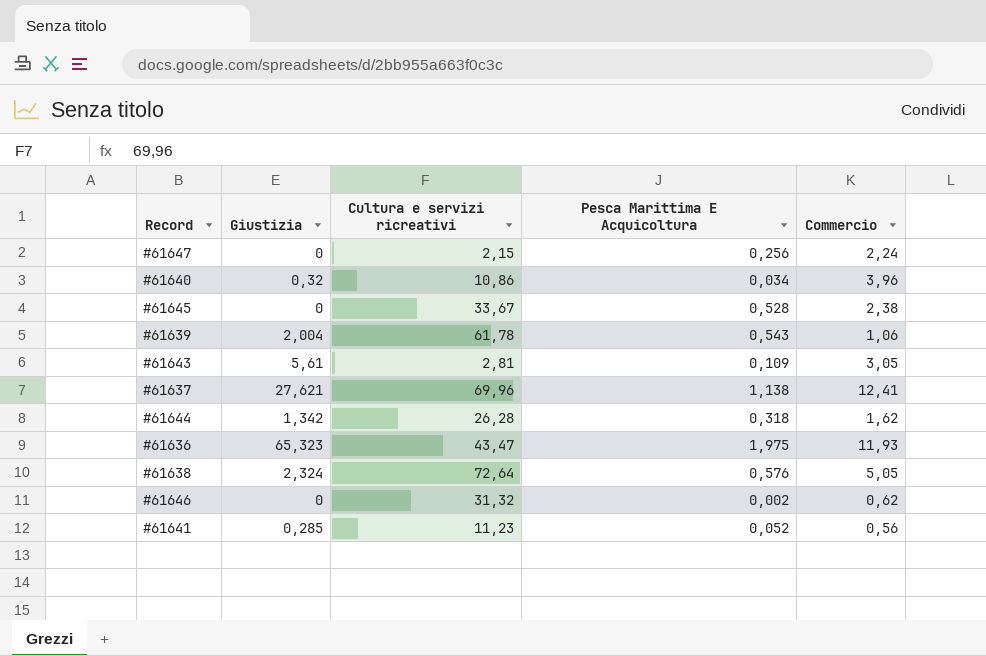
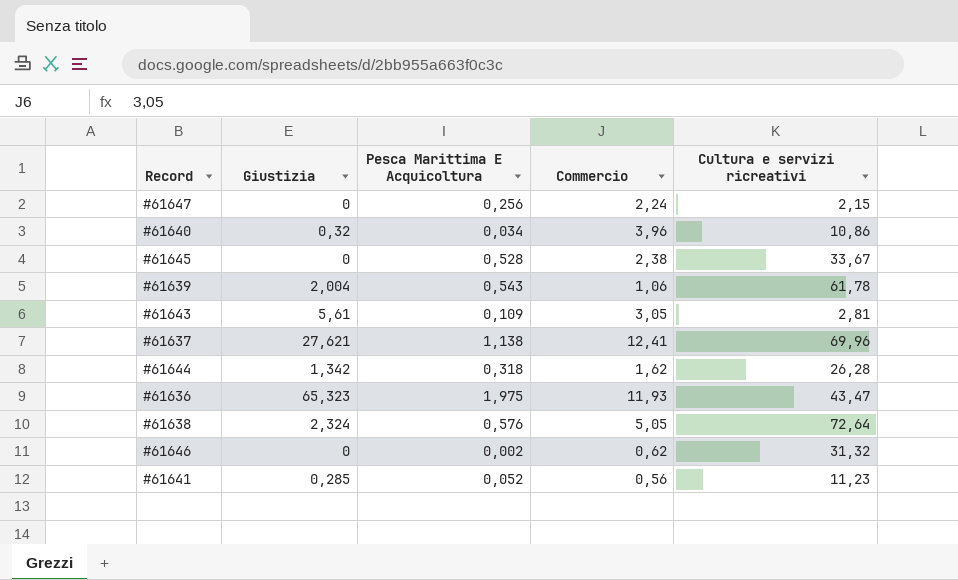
column Cultura e servizi ricreativi | position: 3 -> 5

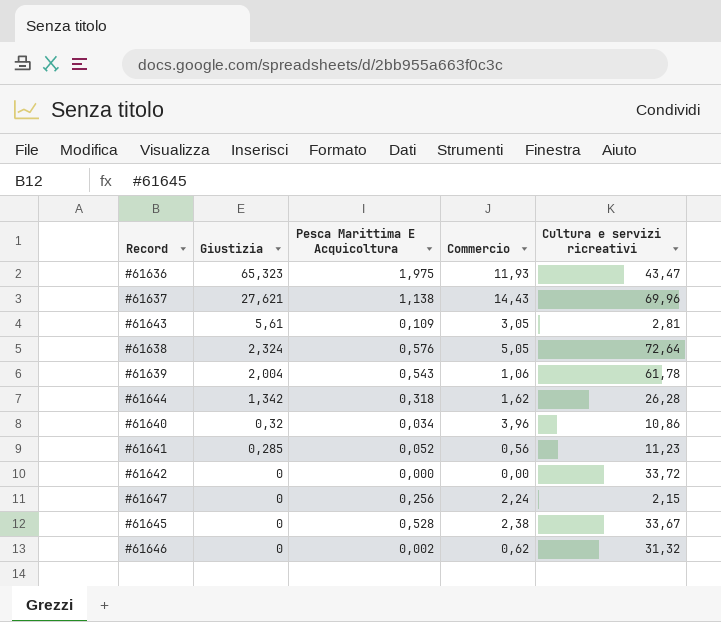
row order: none -> Giustizia descending
#61637 | Commercio: 12,41 -> 14,43
row #61642: none -> 0 | 0,000 | 0,00 | 33,72

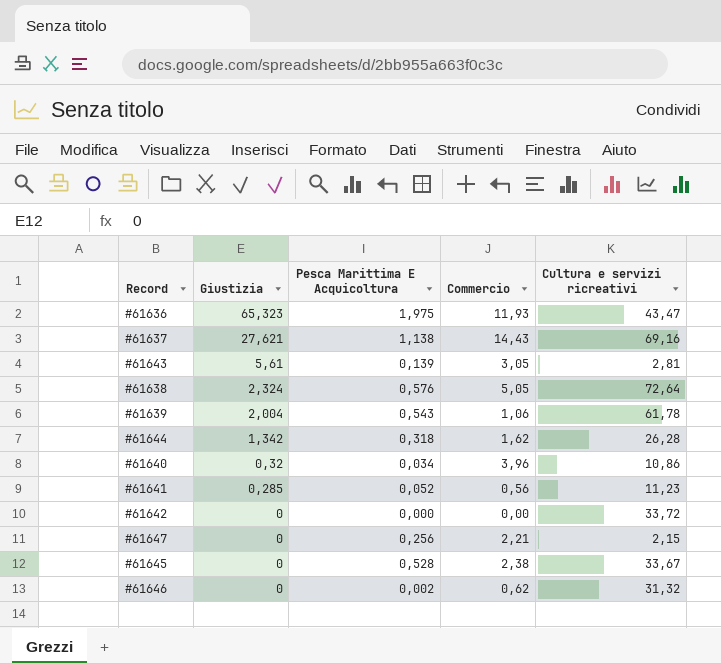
#61637 | Cultura e servizi ricreativi: 69,96 -> 69,16
#61643 | Pesca Marittima E Acquicoltura: 0,109 -> 0,139
#61647 | Commercio: 2,24 -> 2,21

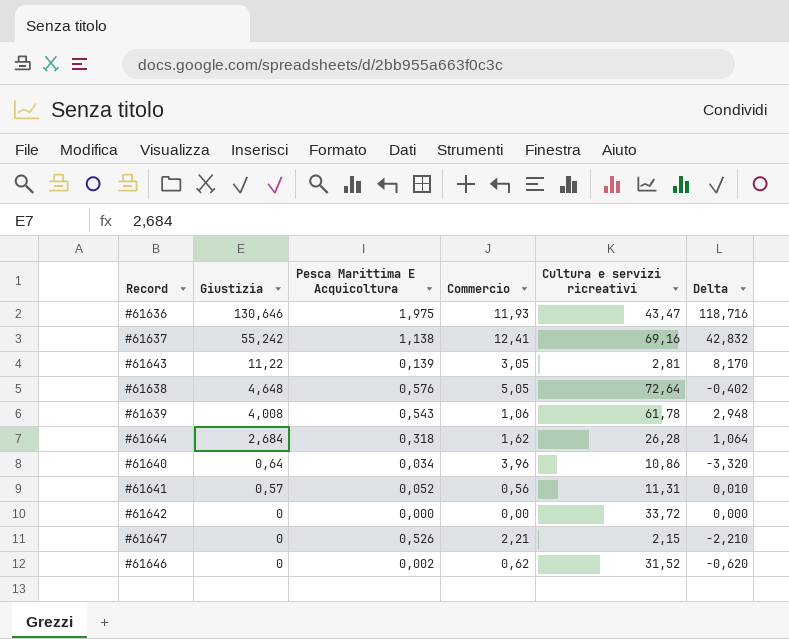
column Delta | formula: none -> [Giustizia] - [Commercio]
row #61645: 0 | 0,528 | 2,38 | 33,67 -> none
#61636 | Giustizia: 65,323 -> 130,646
#61637 | Giustizia: 27,621 -> 55,242
#61637 | Commercio: 14,43 -> 12,41
#61643 | Giustizia: 5,61 -> 11,22
#61638 | Giustizia: 2,324 -> 4,648
#61639 | Giustizia: 2,004 -> 4,008
#61644 | Giustizia: 1,342 -> 2,684
#61640 | Giustizia: 0,32 -> 0,64
#61641 | Giustizia: 0,285 -> 0,57
#61641 | Cultura e servizi ricreativi: 11,23 -> 11,31
#61647 | Pesca Marittima E Acquicoltura: 0,256 -> 0,526
#61646 | Cultura e servizi ricreativi: 31,32 -> 31,52

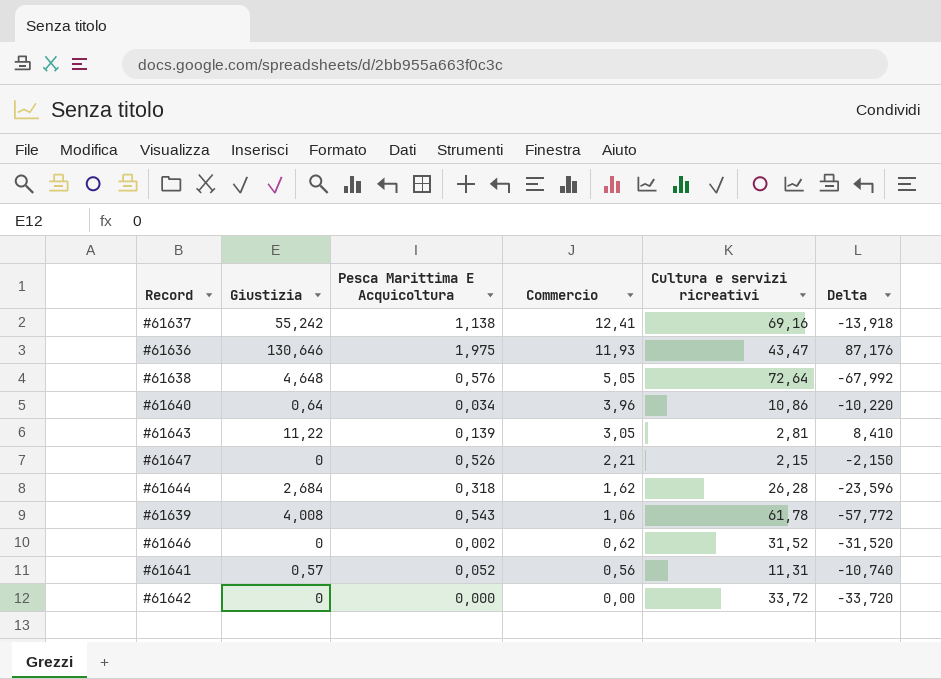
row order: Giustizia descending -> Commercio descending
column Delta | formula: [Giustizia] - [Commercio] -> [Giustizia] - [Cultura e servizi ricreativi]

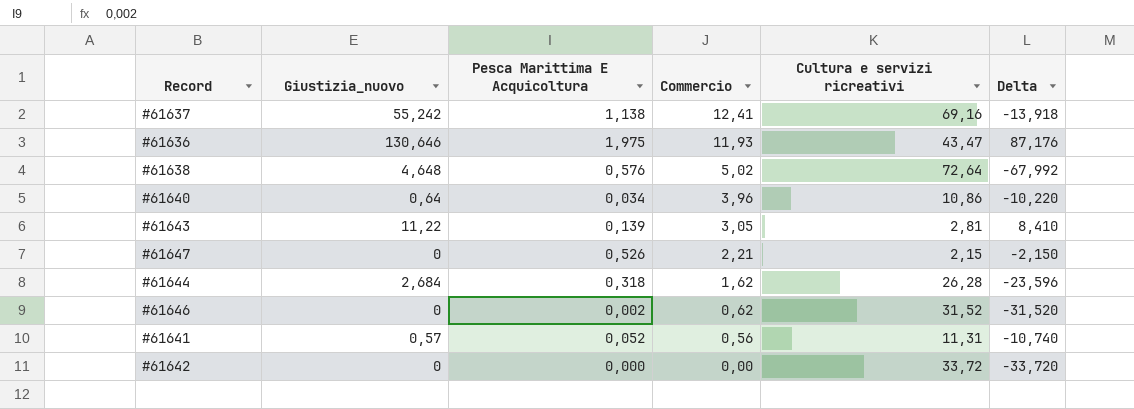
column name: Giustizia -> Giustizia_nuovo
row #61639: 4,008 | 0,543 | 1,06 | 61,78 | -57,772 -> none
#61638 | Commercio: 5,05 -> 5,02

